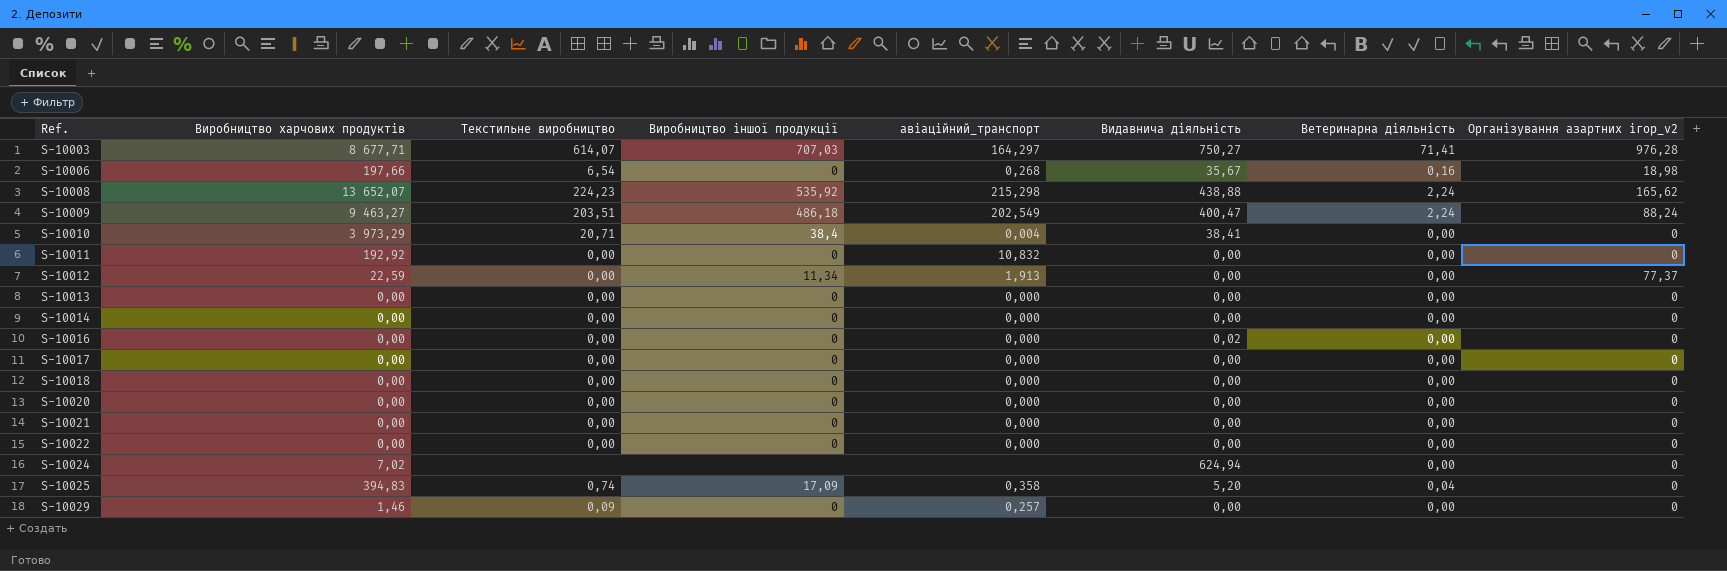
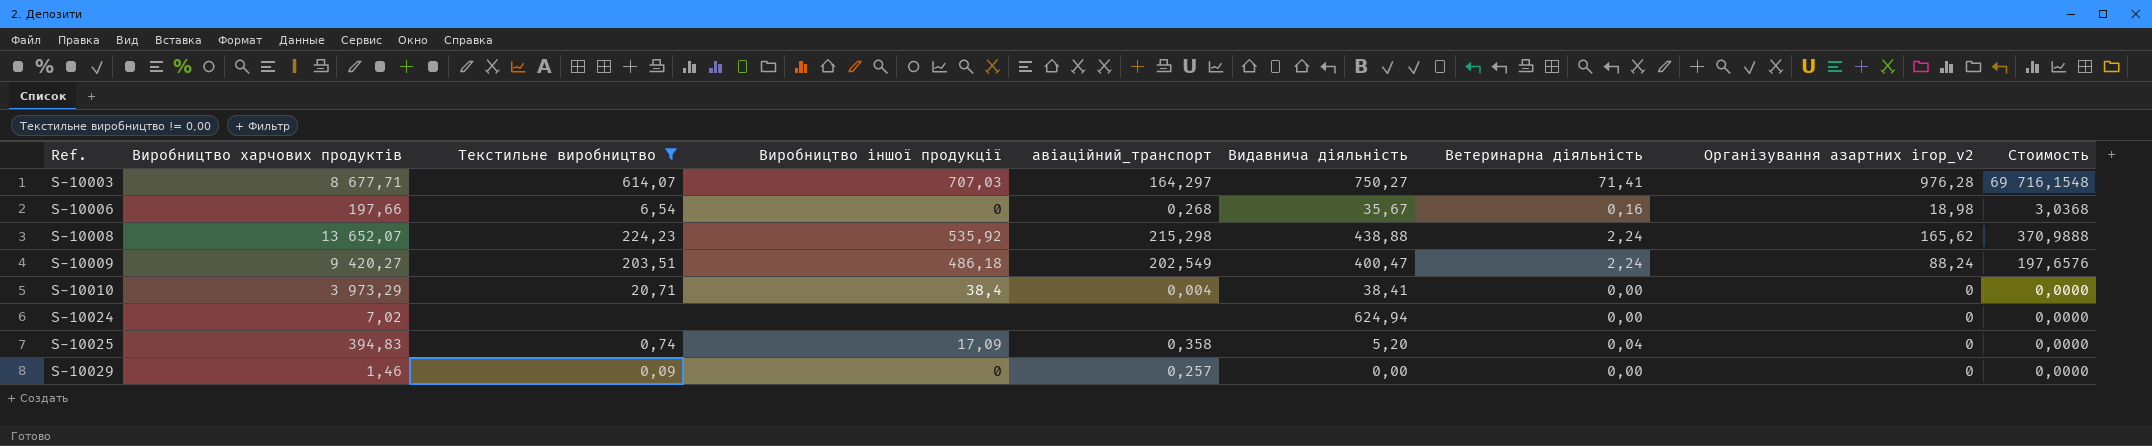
filter: none -> Текстильне виробництво != 0,00
column Стоимость | formula: none -> [Ветеринарна діяльність] * [Організування азартних ігор_v2]
S-10009 | Виробництво харчових продуктів: 9 463,27 -> 9 420,27

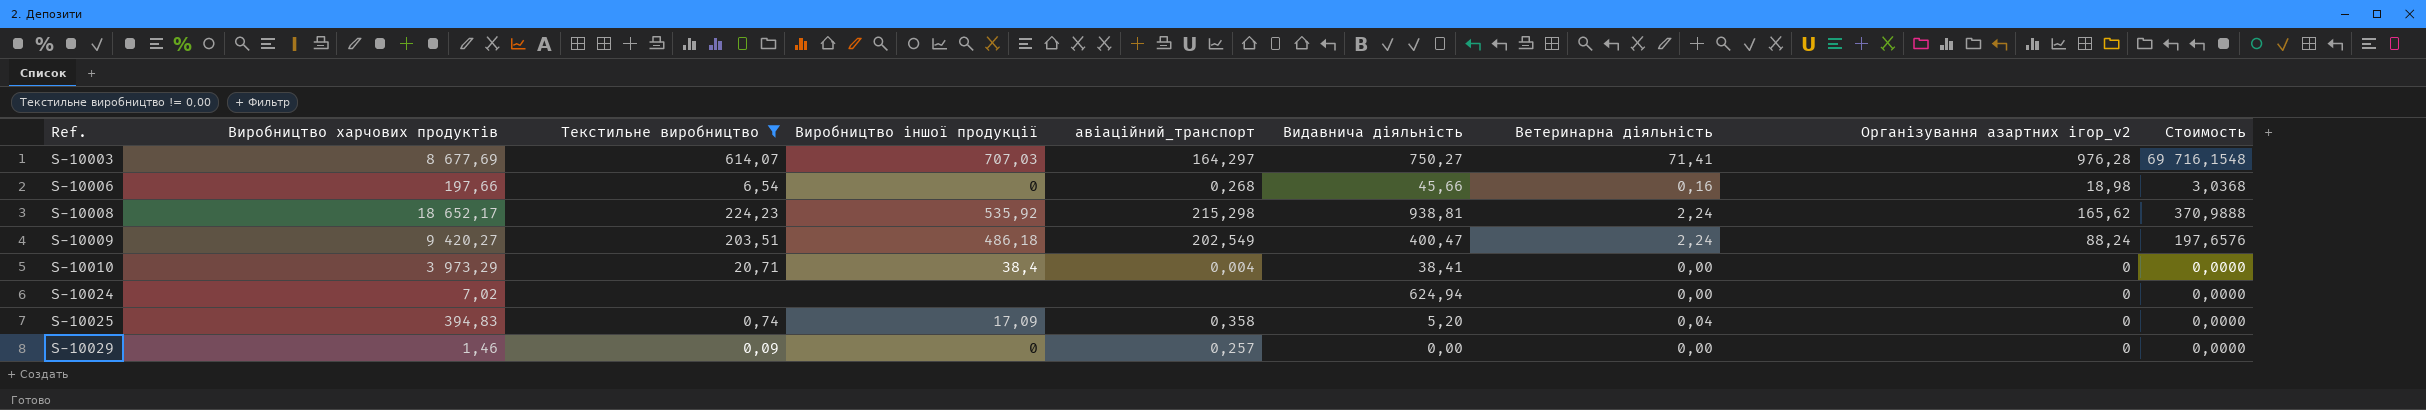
S-10003 | Виробництво харчових продуктів: 8 677,71 -> 8 677,69
S-10006 | Видавнича діяльність: 35,67 -> 45,66
S-10008 | Виробництво харчових продуктів: 13 652,07 -> 18 652,17
S-10008 | Видавнича діяльність: 438,88 -> 938,81

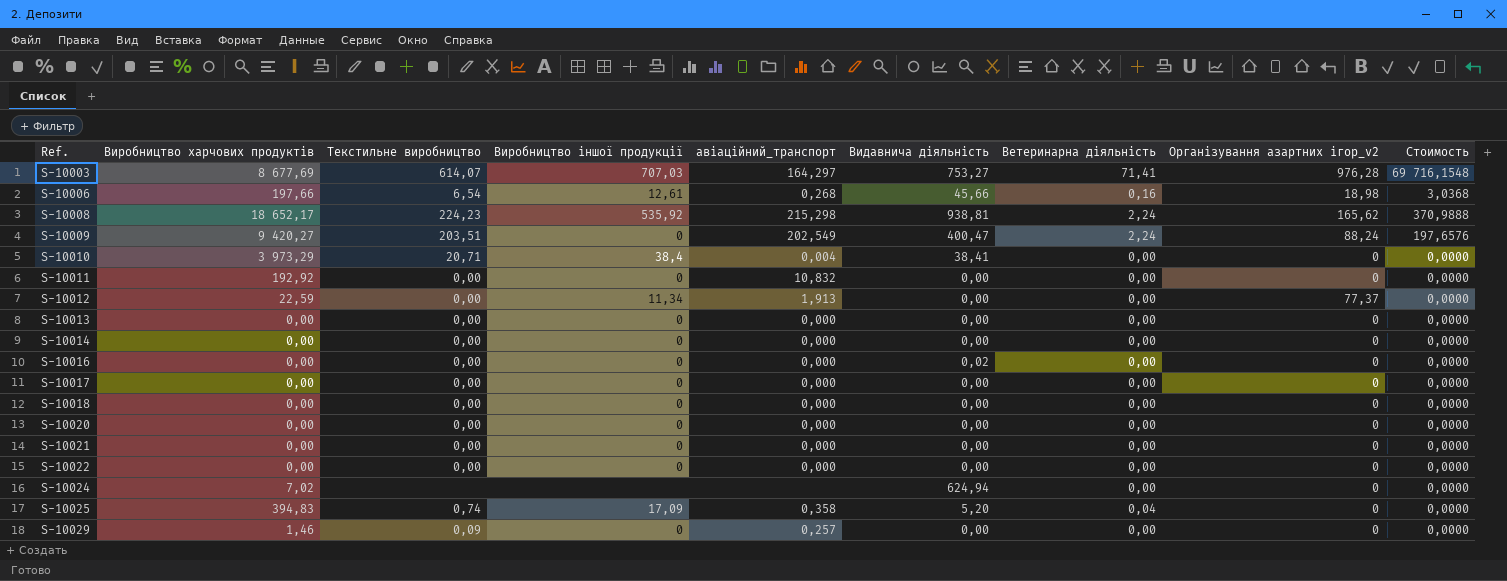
filter: Текстильне виробництво != 0,00 -> none
S-10003 | Видавнича діяльність: 750,27 -> 753,27
S-10006 | Виробництво іншої продукції: 0 -> 12,61
S-10009 | Виробництво іншої продукції: 486,18 -> 0

